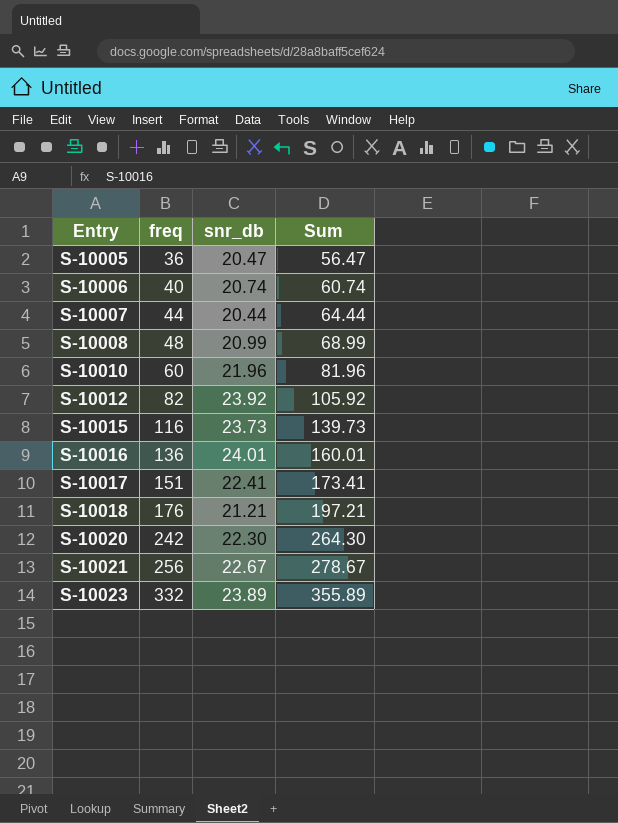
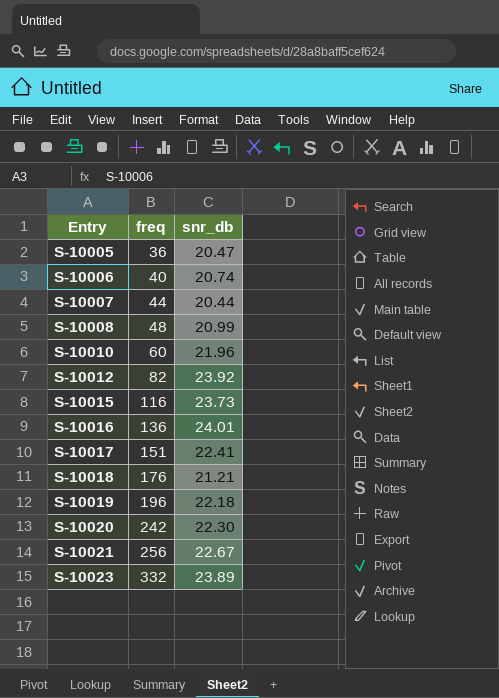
column Sum | formula: [freq] + [snr_db] -> none
row S-10019: none -> 196 | 22.18

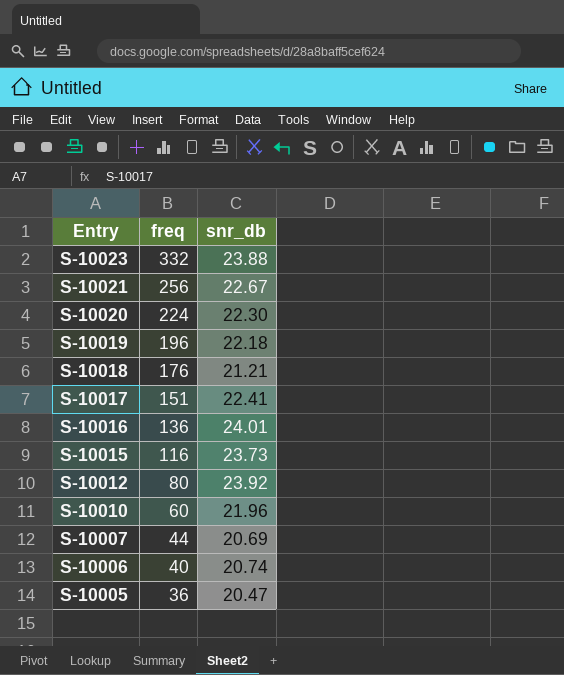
row order: Entry ascending -> Entry descending
row S-10008: 48 | 20.99 -> none
S-10023 | snr_db: 23.89 -> 23.88
S-10020 | freq: 242 -> 224
S-10012 | freq: 82 -> 80
S-10007 | snr_db: 20.44 -> 20.69

